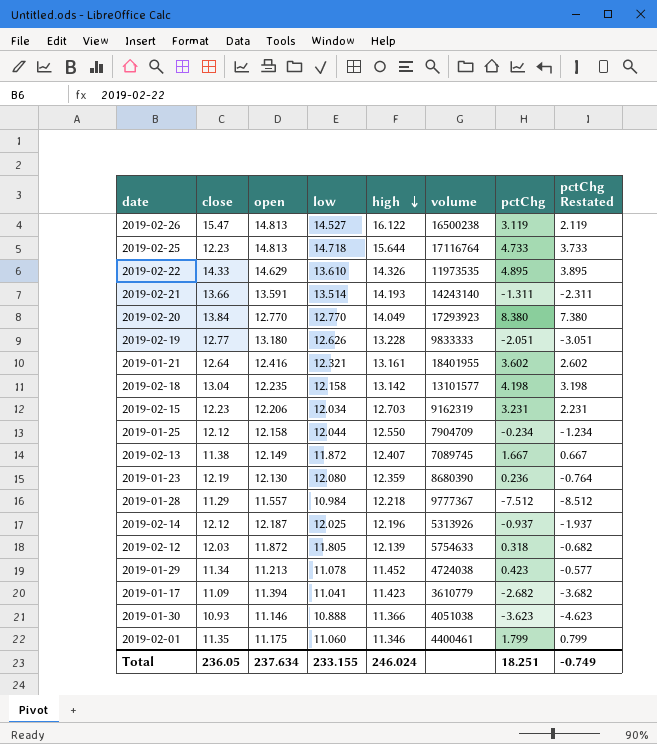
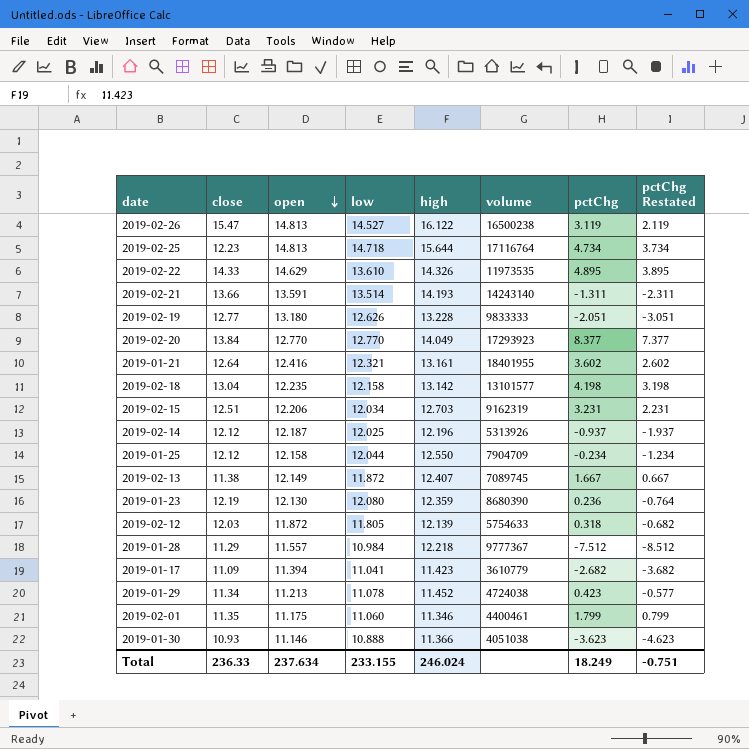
row order: high descending -> open descending
2019-02-25 | pctChg: 4.733 -> 4.734
2019-02-25 | pctChg Restated: 3.733 -> 3.734
2019-02-20 | pctChg: 8.380 -> 8.377
2019-02-20 | pctChg Restated: 7.380 -> 7.377
2019-02-15 | close: 12.23 -> 12.51
Total | close: 236.05 -> 236.33
Total | pctChg: 18.251 -> 18.249
Total | pctChg Restated: -0.749 -> -0.751

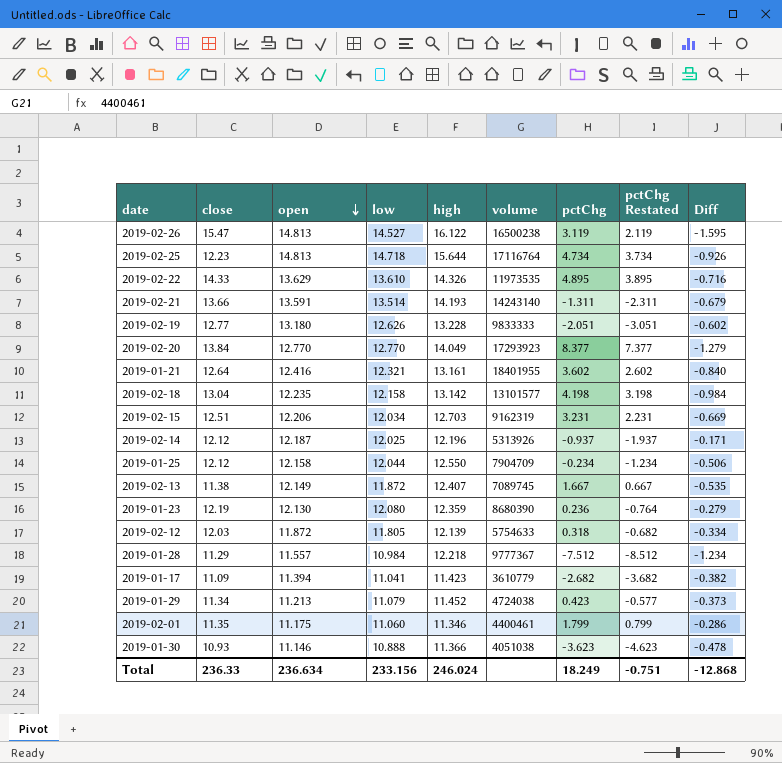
column Diff | formula: none -> [low] - [high]
2019-02-22 | open: 14.629 -> 13.629
2019-01-29 | low: 11.078 -> 11.079
Total | open: 237.634 -> 236.634
Total | low: 233.155 -> 233.156

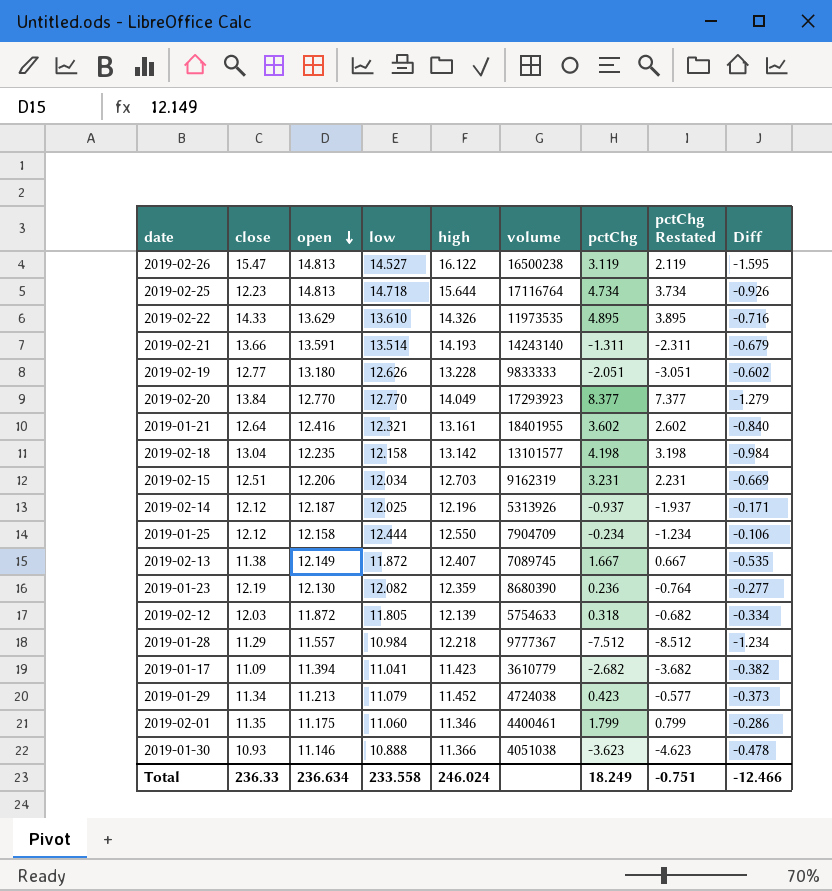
2019-01-25 | low: 12.044 -> 12.444
2019-01-25 | Diff: -0.506 -> -0.106
2019-01-23 | low: 12.080 -> 12.082
2019-01-23 | Diff: -0.279 -> -0.277
Total | low: 233.156 -> 233.558
Total | Diff: -12.868 -> -12.466

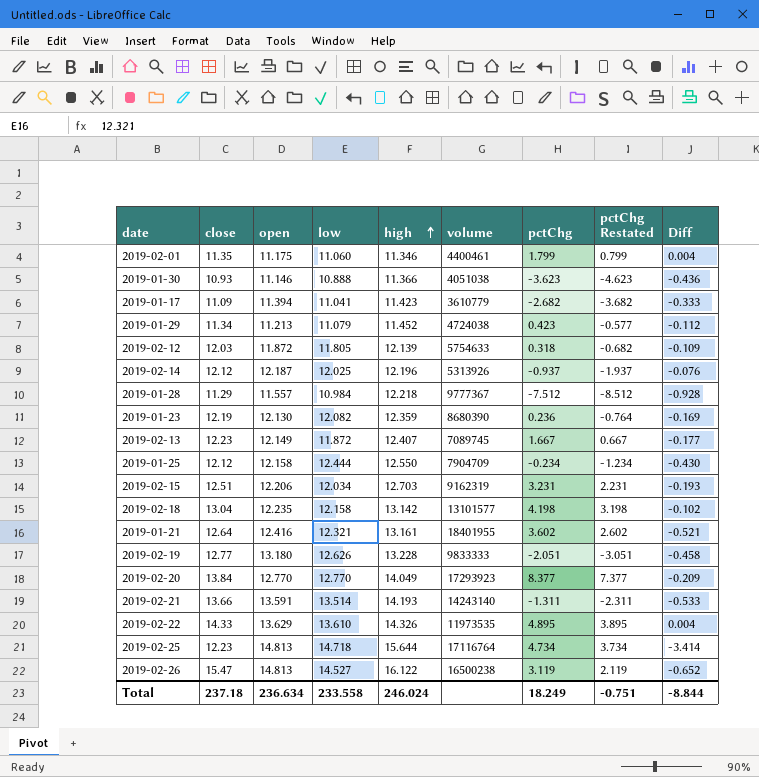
row order: open descending -> high ascending
column Diff | formula: [low] - [high] -> [close] - [high]
2019-02-13 | close: 11.38 -> 12.23
Total | close: 236.33 -> 237.18
Total | Diff: -12.466 -> -8.844

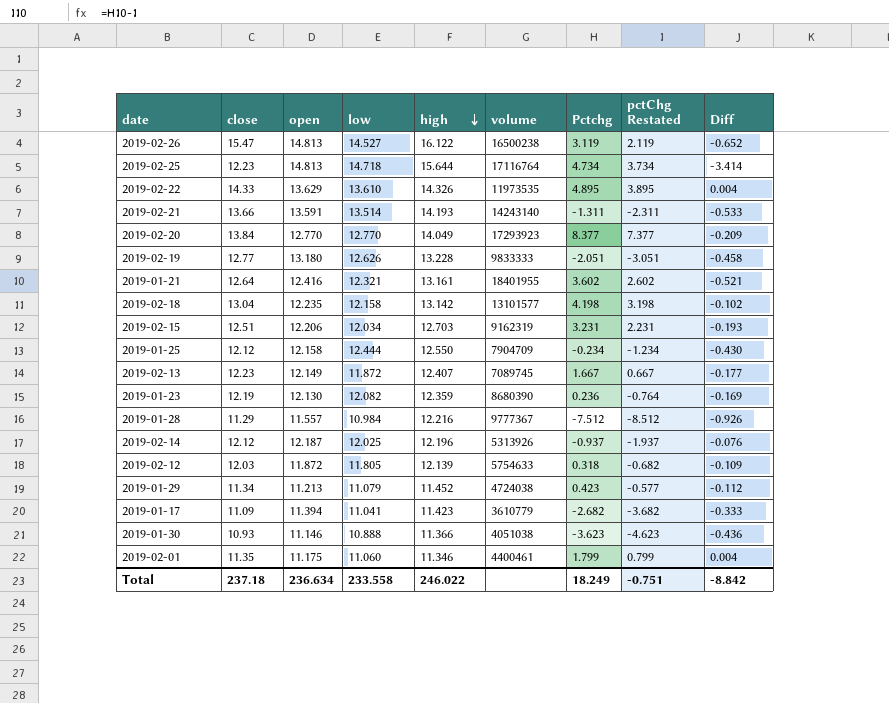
row order: high ascending -> high descending
column name: pctChg -> Pctchg
2019-01-28 | high: 12.218 -> 12.216
2019-01-28 | Diff: -0.928 -> -0.926
Total | high: 246.024 -> 246.022
Total | Diff: -8.844 -> -8.842

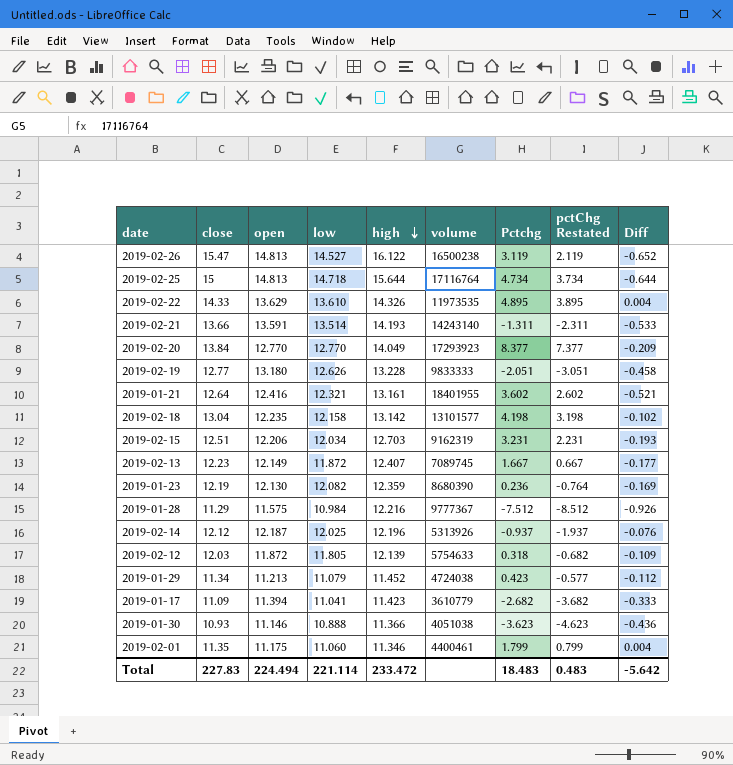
row 2019-01-25: 12.12 | 12.158 | 12.444 | 12.550 | 7904709 | -0.234 | -1.234 | -0.430 -> none
2019-02-25 | close: 12.23 -> 15
2019-02-25 | Diff: -3.414 -> -0.644
2019-01-28 | open: 11.557 -> 11.575
Total | close: 237.18 -> 227.83
Total | open: 236.634 -> 224.494
Total | low: 233.558 -> 221.114
Total | high: 246.022 -> 233.472
Total | Pctchg: 18.249 -> 18.483
Total | pctChg Restated: -0.751 -> 0.483
Total | Diff: -8.842 -> -5.642

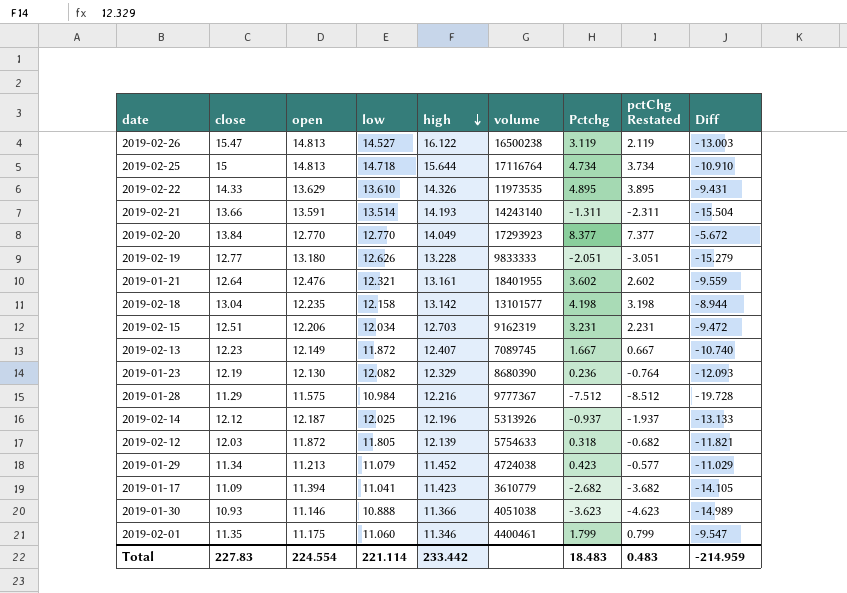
column Diff | formula: [close] - [high] -> [Pctchg] - [high]
2019-01-21 | open: 12.416 -> 12.476
2019-01-23 | high: 12.359 -> 12.329
Total | open: 224.494 -> 224.554
Total | high: 233.472 -> 233.442
Total | Diff: -5.642 -> -214.959

